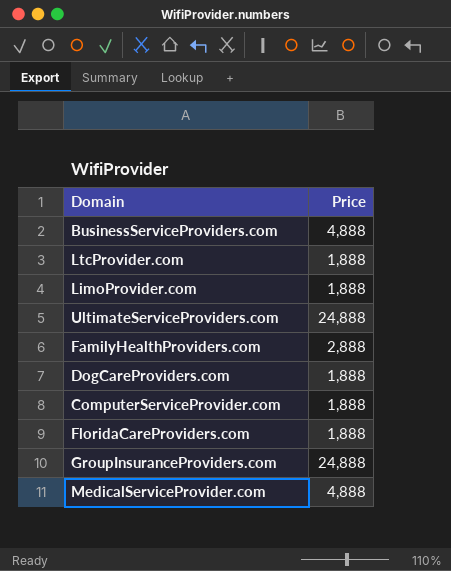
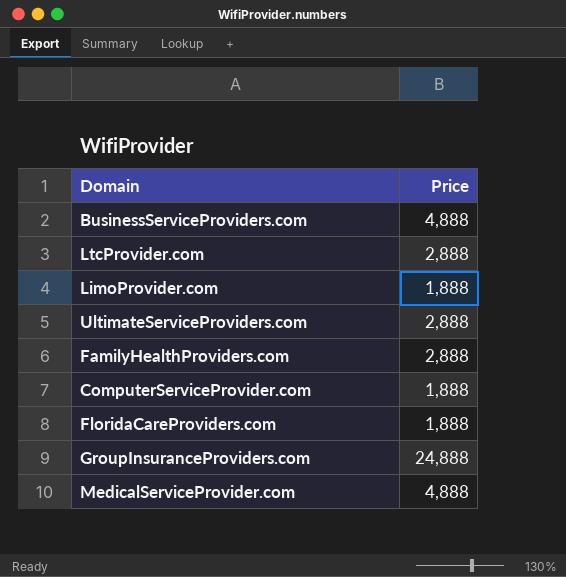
row DogCareProviders.com: 1,888 -> none
LtcProvider.com | Price: 1,888 -> 2,888
UltimateServiceProviders.com | Price: 24,888 -> 2,888

